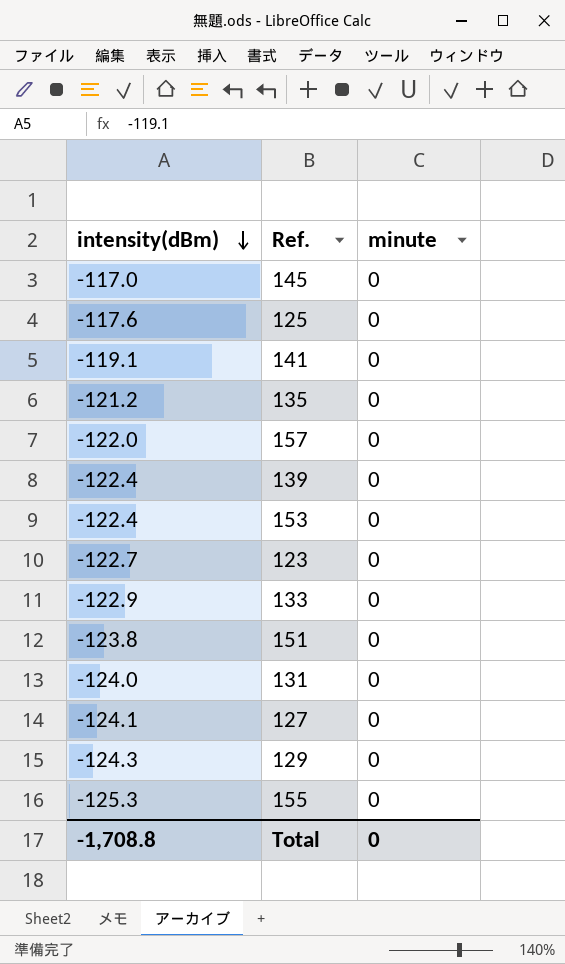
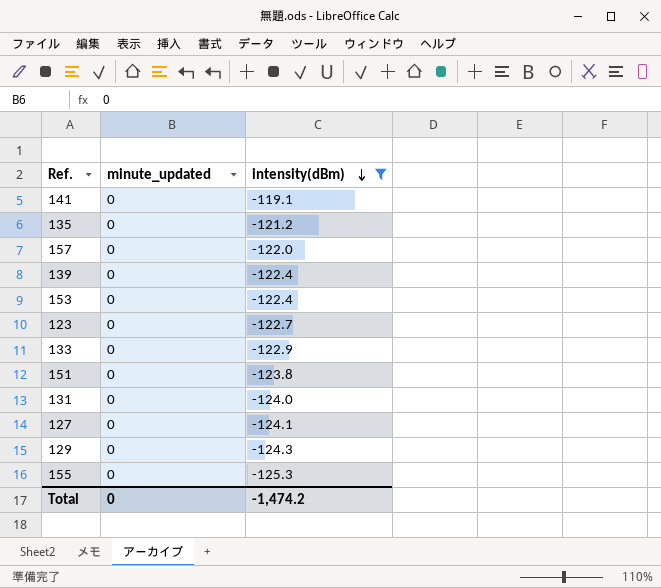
filter: none -> intensity(dBm) <= -119.1
column name: minute -> minute_updated
column intensity(dBm) | position: 1 -> 3
Total | intensity(dBm): -1,708.8 -> -1,474.2

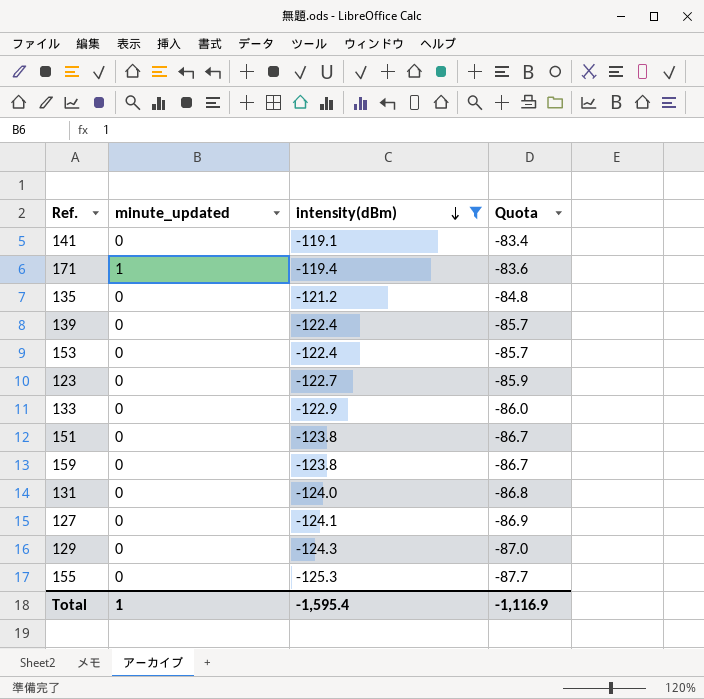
column Quota | formula: none -> [intensity(dBm)] * 0.7
row 157: 0 | -122.0 -> none
row 171: none -> 1 | -119.4 | -83.6
row 159: none -> 0 | -123.8 | -86.7
Total | minute_updated: 0 -> 1
Total | intensity(dBm): -1,474.2 -> -1,595.4

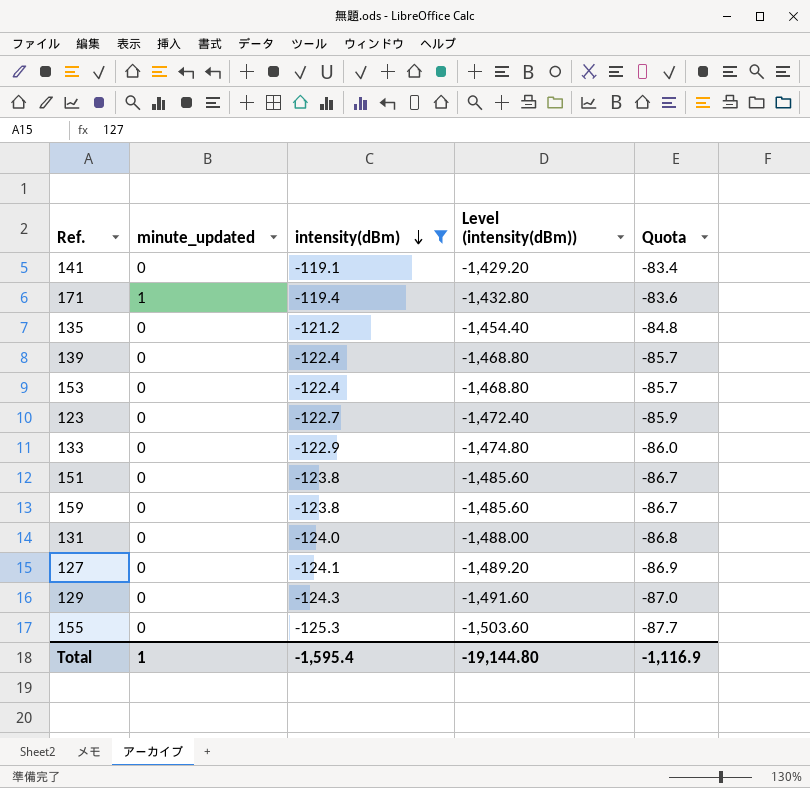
column Level (intensity(dBm)) | formula: none -> [intensity(dBm)] * 12

